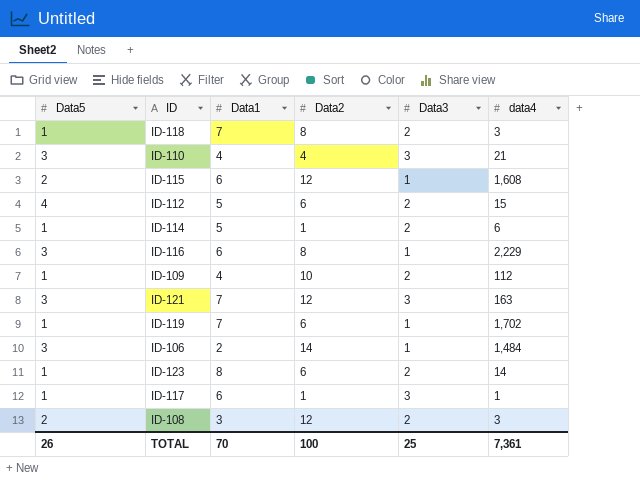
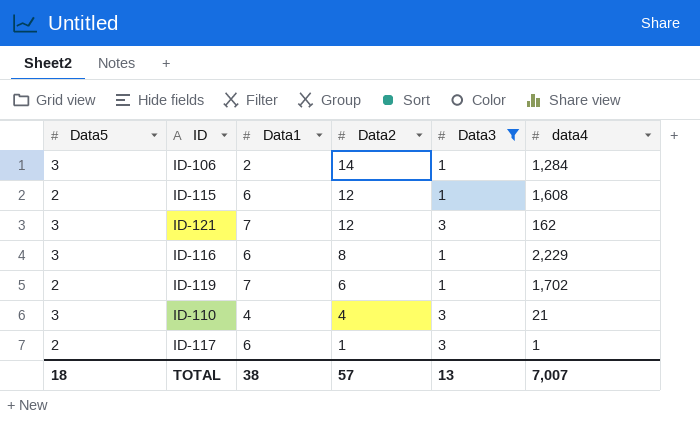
filter: none -> Data3 != 2
row order: none -> Data2 descending
ID-106 | data4: 1,484 -> 1,284
ID-121 | data4: 163 -> 162
ID-119 | Data5: 1 -> 2
ID-117 | Data5: 1 -> 2
TOTAL | Data5: 26 -> 18
TOTAL | Data1: 70 -> 38
TOTAL | Data2: 100 -> 57
TOTAL | Data3: 25 -> 13
TOTAL | data4: 7,361 -> 7,007

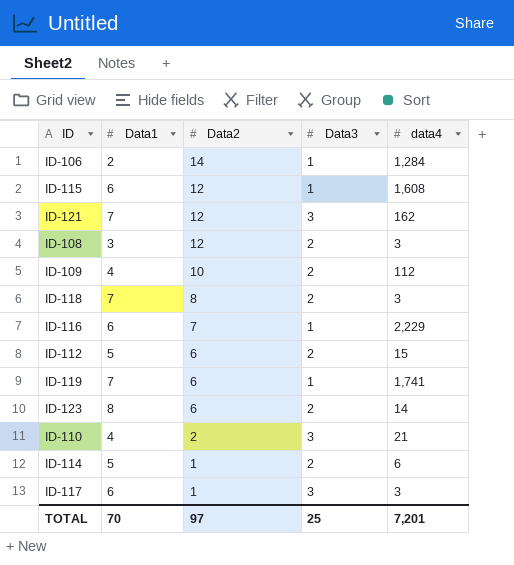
filter: Data3 != 2 -> none
column Data5 | position: 1 -> none
ID-116 | Data2: 8 -> 7
ID-119 | data4: 1,702 -> 1,741
ID-110 | Data2: 4 -> 2
ID-117 | data4: 1 -> 3
TOTAL | Data1: 38 -> 70
TOTAL | Data2: 57 -> 97
TOTAL | Data3: 13 -> 25
TOTAL | data4: 7,007 -> 7,201

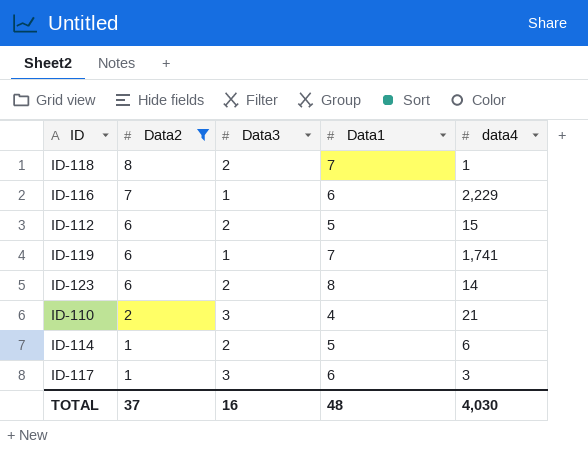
filter: none -> Data2 <= 8
column Data1 | position: 2 -> 4
ID-118 | data4: 3 -> 1
TOTAL | Data2: 97 -> 37
TOTAL | Data3: 25 -> 16
TOTAL | Data1: 70 -> 48
TOTAL | data4: 7,201 -> 4,030

